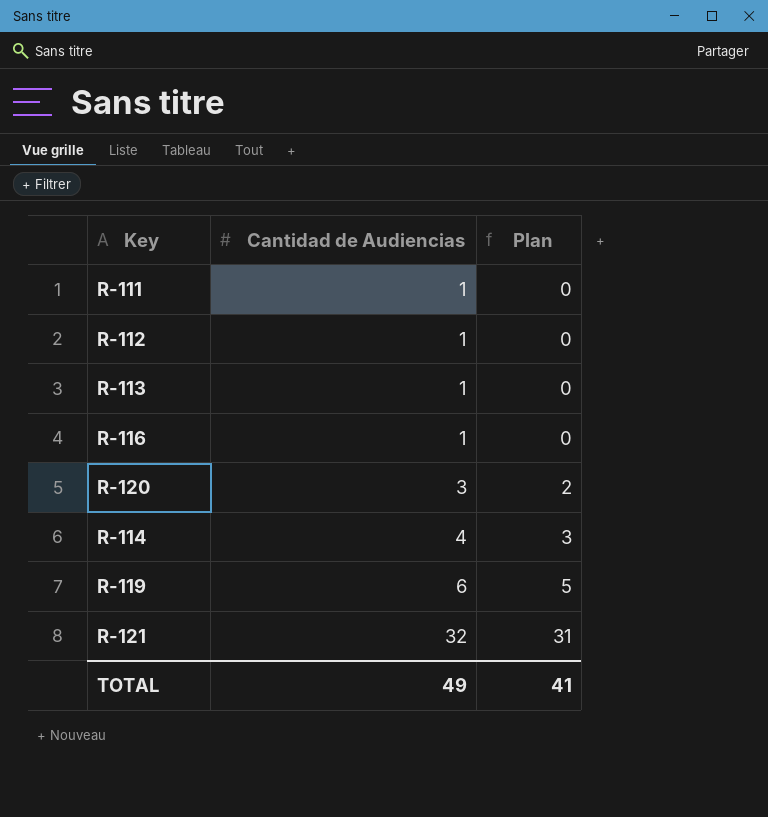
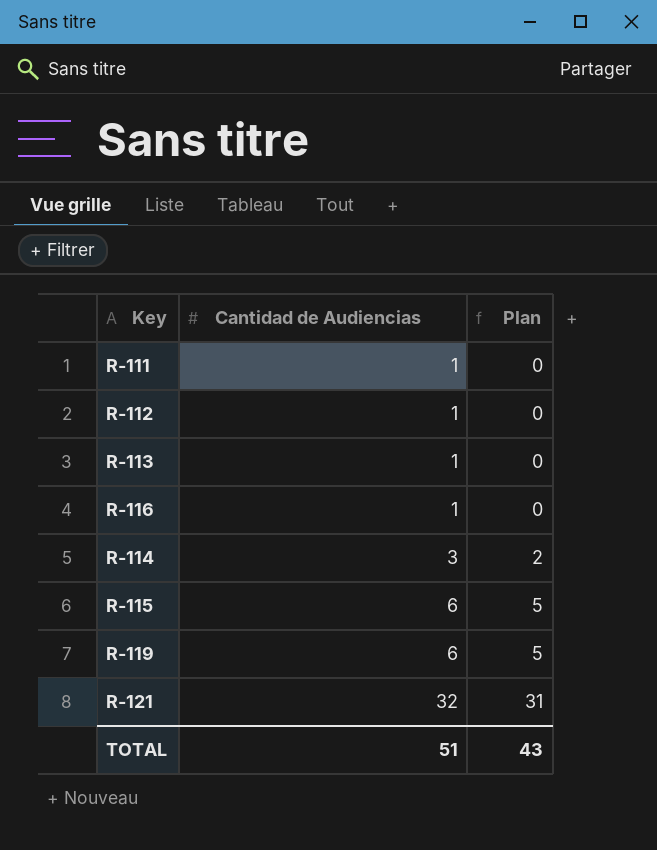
row R-120: 3 | 2 -> none
R-114 | Cantidad de Audiencias: 4 -> 3
R-114 | Plan: 3 -> 2
row R-115: none -> 6 | 5
TOTAL | Cantidad de Audiencias: 49 -> 51
TOTAL | Plan: 41 -> 43

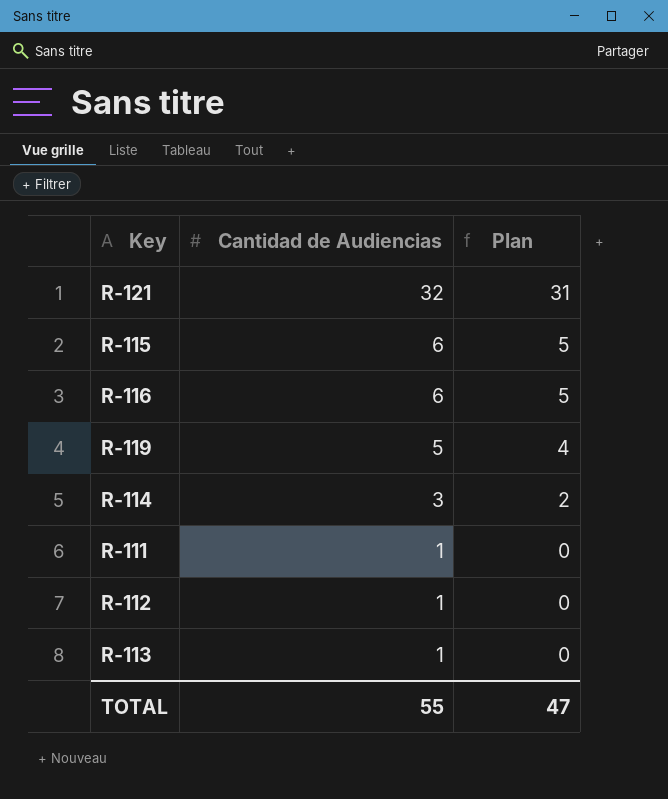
row order: Cantidad de Audiencias ascending -> Cantidad de Audiencias descending
R-116 | Cantidad de Audiencias: 1 -> 6
R-116 | Plan: 0 -> 5
R-119 | Cantidad de Audiencias: 6 -> 5
R-119 | Plan: 5 -> 4
TOTAL | Cantidad de Audiencias: 51 -> 55
TOTAL | Plan: 43 -> 47

